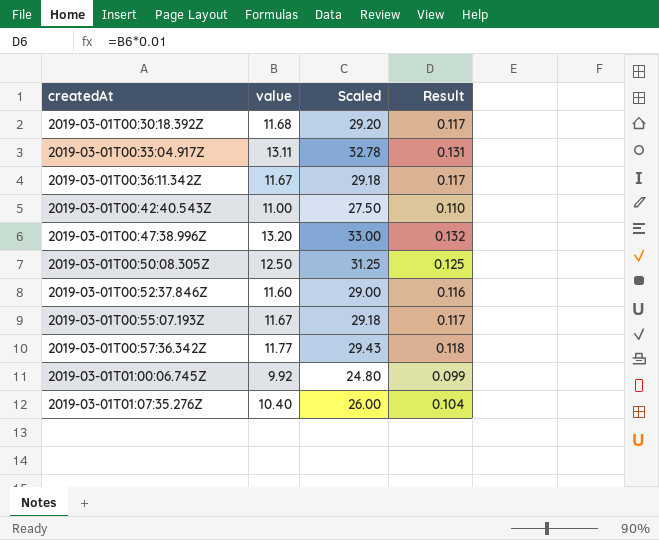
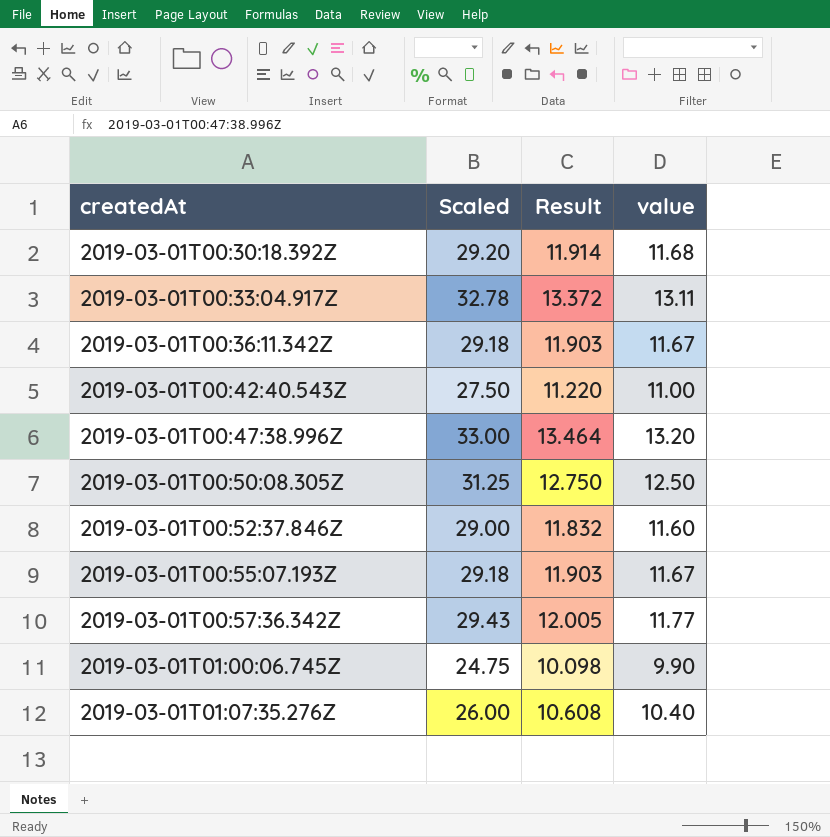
column Result | formula: [value] * 0.01 -> [value] * 1.02
column value | position: 2 -> 4
2019-03-01T01:00:06.745Z | Scaled: 24.80 -> 24.75
2019-03-01T01:00:06.745Z | value: 9.92 -> 9.90

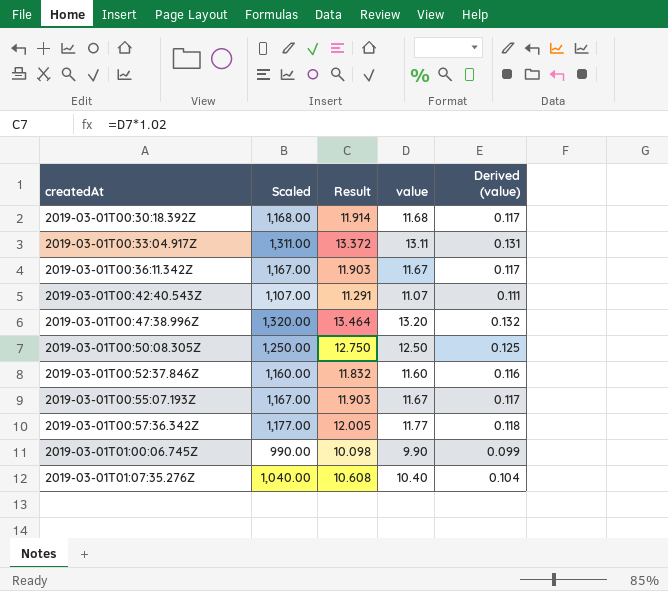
column Scaled | formula: [value] * 2.5 -> [value] * 100
column Derived (value) | formula: none -> [value] * 0.01
2019-03-01T00:42:40.543Z | Result: 11.220 -> 11.291
2019-03-01T00:42:40.543Z | value: 11.00 -> 11.07

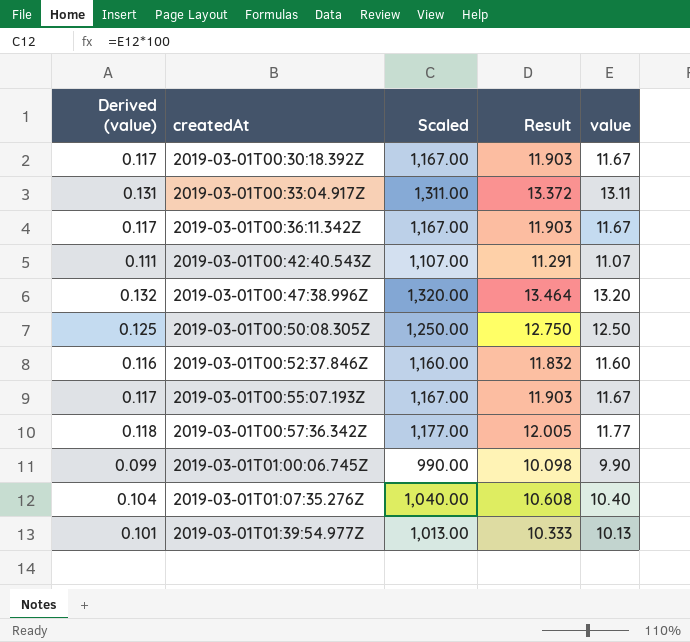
column Derived (value) | position: 5 -> 1
2019-03-01T00:30:18.392Z | Scaled: 1,168.00 -> 1,167.00
2019-03-01T00:30:18.392Z | Result: 11.914 -> 11.903
2019-03-01T00:30:18.392Z | value: 11.68 -> 11.67
row 2019-03-01T01:39:54.977Z: none -> 0.101 | 1,013.00 | 10.333 | 10.13

